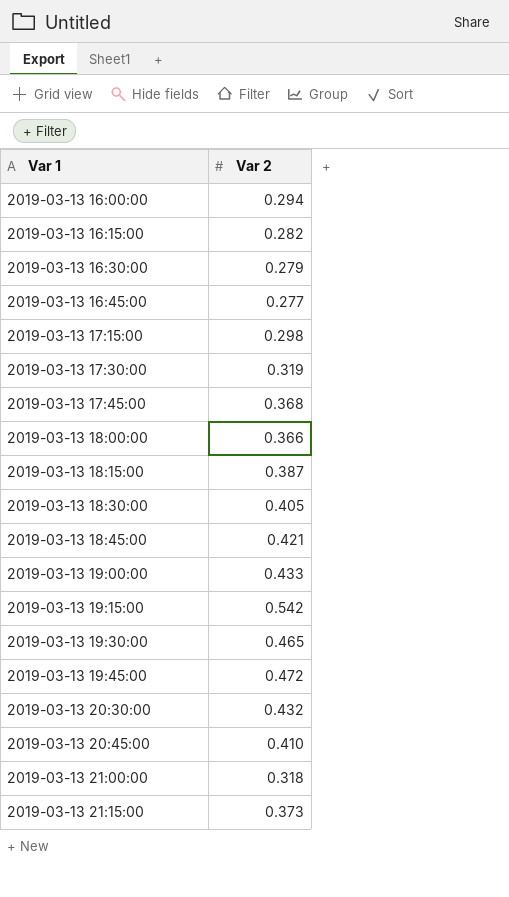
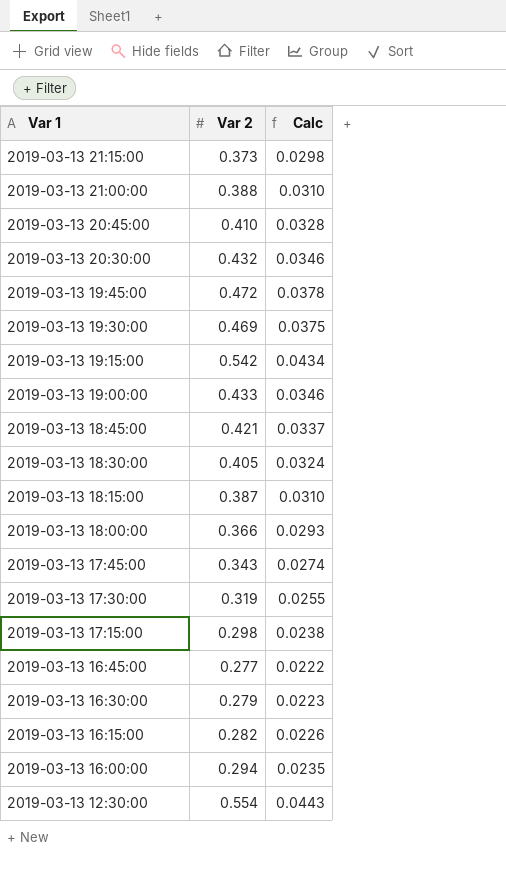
row order: Var 1 ascending -> Var 1 descending
column Calc | formula: none -> [Var 2] * 0.08
2019-03-13 21:00:00 | Var 2: 0.318 -> 0.388
2019-03-13 19:30:00 | Var 2: 0.465 -> 0.469
2019-03-13 17:45:00 | Var 2: 0.368 -> 0.343
row 2019-03-13 12:30:00: none -> 0.554 | 0.0443

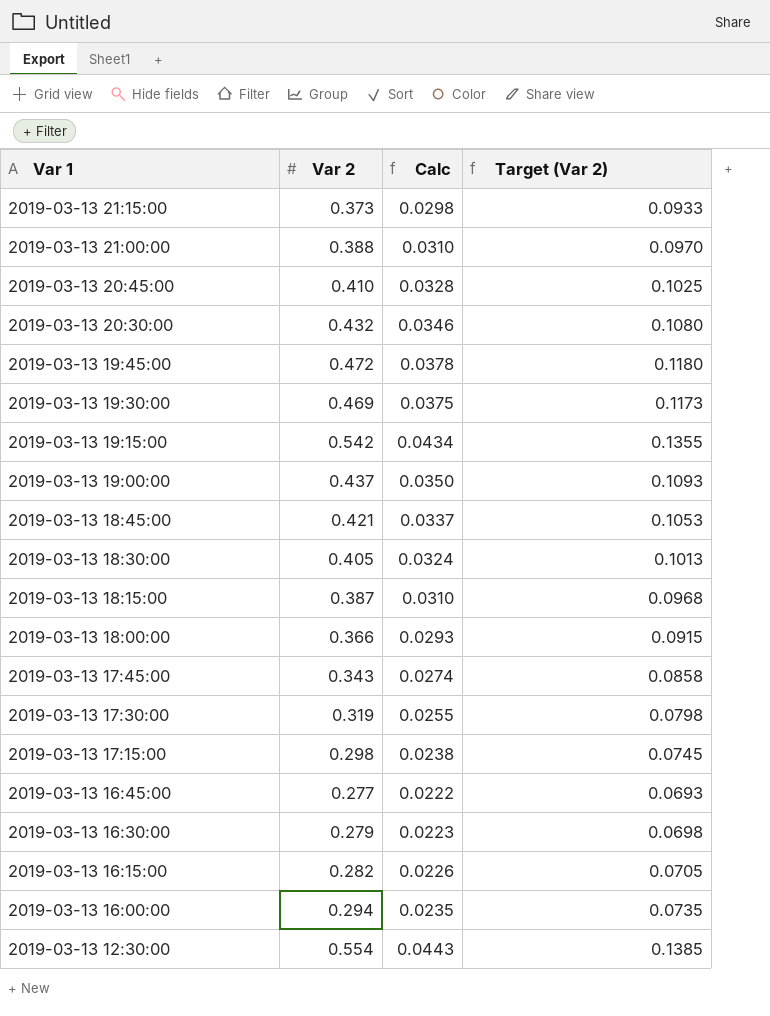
column Target (Var 2) | formula: none -> [Var 2] * 0.25
2019-03-13 19:00:00 | Var 2: 0.433 -> 0.437
2019-03-13 19:00:00 | Calc: 0.0346 -> 0.0350

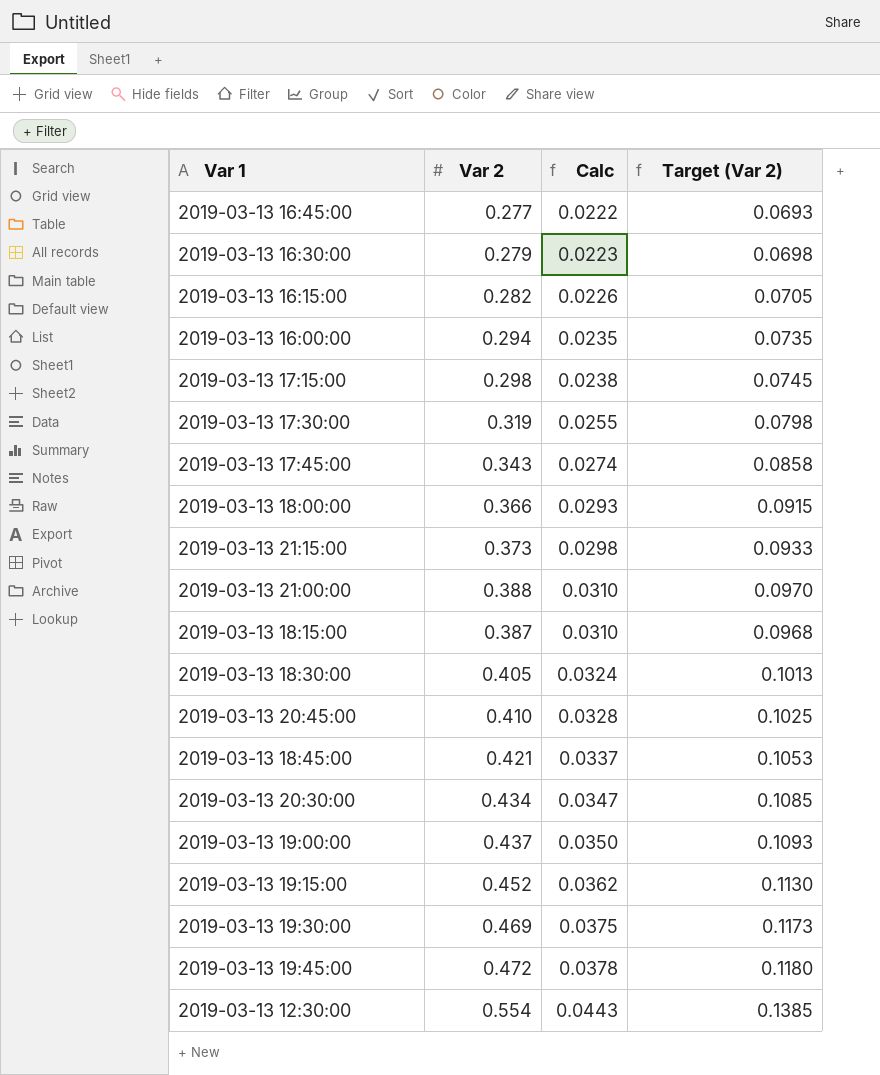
row order: Var 1 descending -> Calc ascending
2019-03-13 20:30:00 | Var 2: 0.432 -> 0.434
2019-03-13 20:30:00 | Calc: 0.0346 -> 0.0347
2019-03-13 20:30:00 | Target (Var 2): 0.1080 -> 0.1085
2019-03-13 19:15:00 | Var 2: 0.542 -> 0.452
2019-03-13 19:15:00 | Calc: 0.0434 -> 0.0362
2019-03-13 19:15:00 | Target (Var 2): 0.1355 -> 0.1130

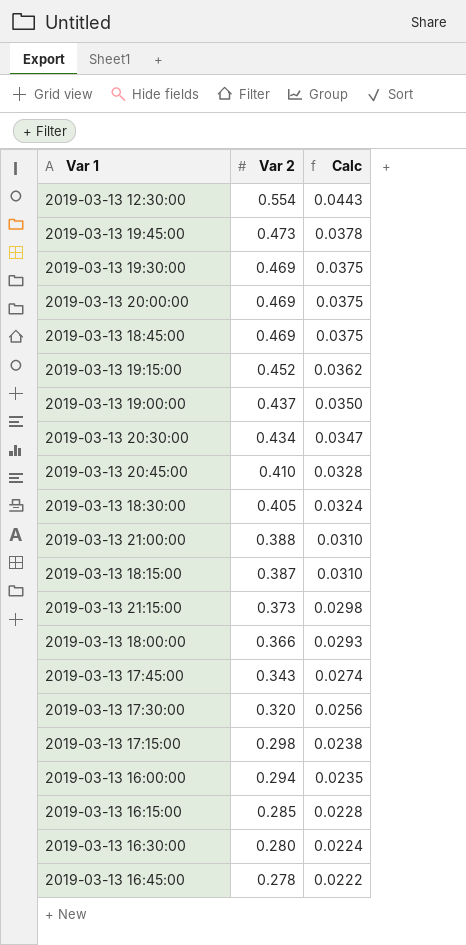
row order: Calc ascending -> Var 2 descending
column Target (Var 2) | formula: [Var 2] * 0.25 -> none
2019-03-13 19:45:00 | Var 2: 0.472 -> 0.473
row 2019-03-13 20:00:00: none -> 0.469 | 0.0375
2019-03-13 18:45:00 | Var 2: 0.421 -> 0.469
2019-03-13 18:45:00 | Calc: 0.0337 -> 0.0375
2019-03-13 17:30:00 | Var 2: 0.319 -> 0.320
2019-03-13 17:30:00 | Calc: 0.0255 -> 0.0256
2019-03-13 16:15:00 | Var 2: 0.282 -> 0.285
2019-03-13 16:15:00 | Calc: 0.0226 -> 0.0228
2019-03-13 16:30:00 | Var 2: 0.279 -> 0.280
2019-03-13 16:30:00 | Calc: 0.0223 -> 0.0224
2019-03-13 16:45:00 | Var 2: 0.277 -> 0.278

